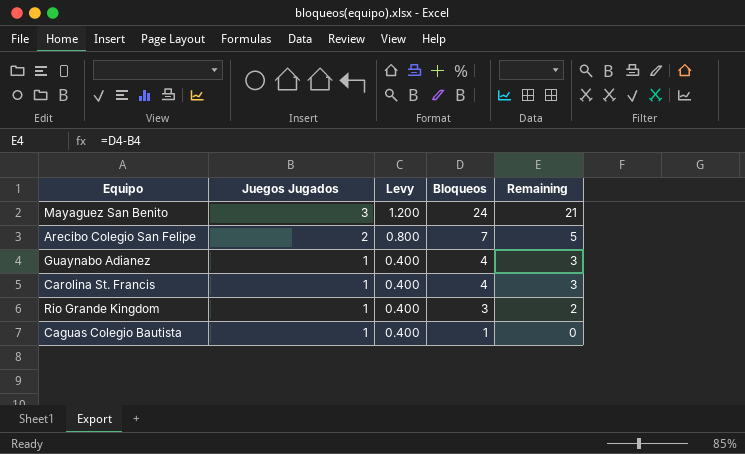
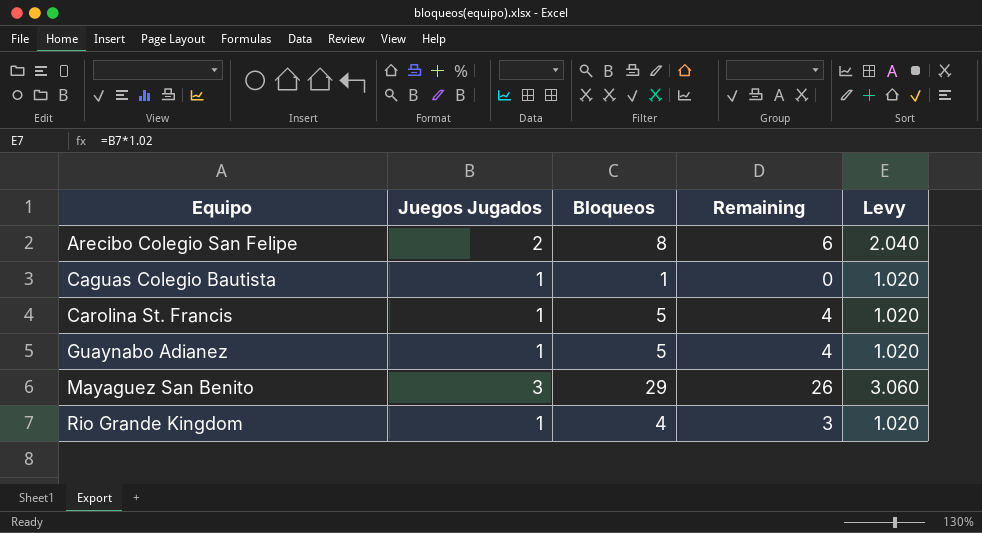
row order: Juegos Jugados descending -> Equipo ascending
column Levy | formula: [Juegos Jugados] * 0.4 -> [Juegos Jugados] * 1.02
column Levy | position: 3 -> 5
Arecibo Colegio San Felipe | Bloqueos: 7 -> 8
Arecibo Colegio San Felipe | Remaining: 5 -> 6
Carolina St. Francis | Bloqueos: 4 -> 5
Carolina St. Francis | Remaining: 3 -> 4
Guaynabo Adianez | Bloqueos: 4 -> 5
Guaynabo Adianez | Remaining: 3 -> 4
Mayaguez San Benito | Bloqueos: 24 -> 29
Mayaguez San Benito | Remaining: 21 -> 26
Rio Grande Kingdom | Bloqueos: 3 -> 4
Rio Grande Kingdom | Remaining: 2 -> 3

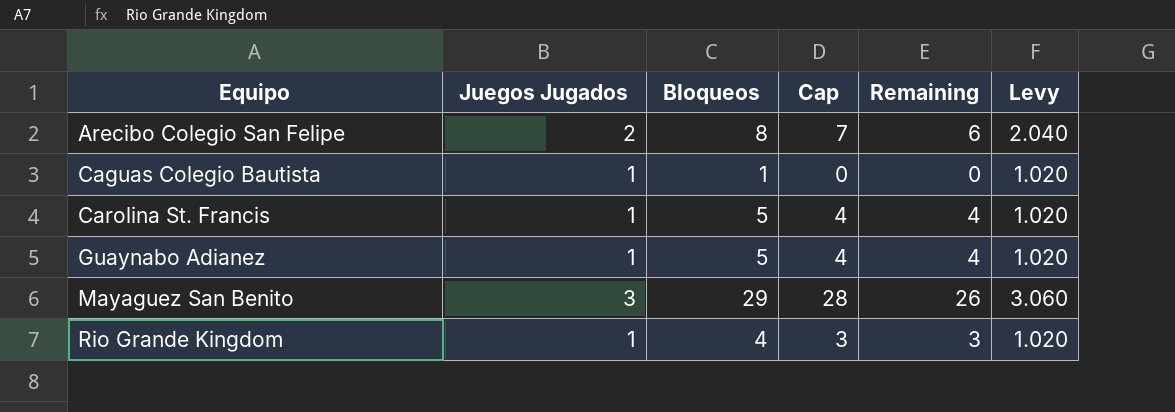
column Cap | formula: none -> [Bloqueos] - 1

